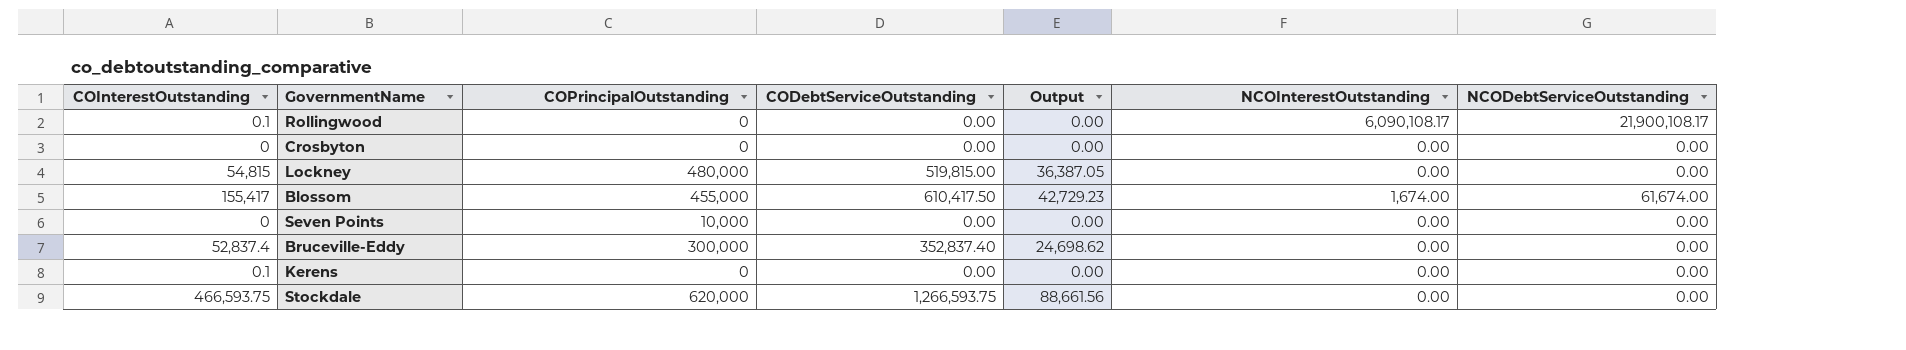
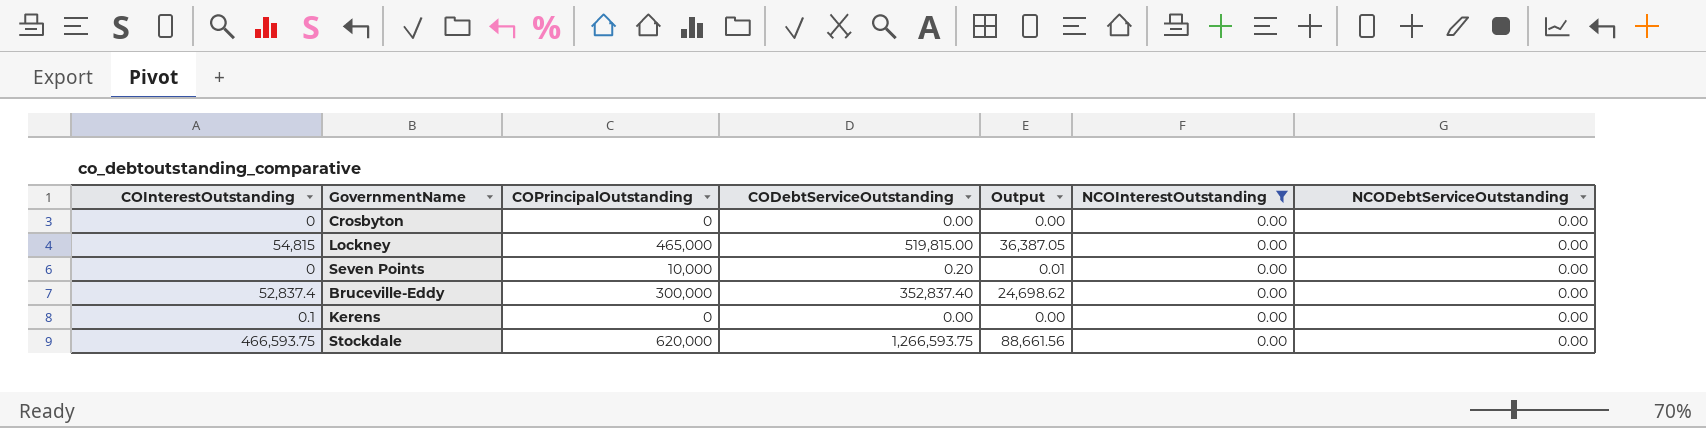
filter: none -> NCOInterestOutstanding = 0.00
Lockney | COPrincipalOutstanding: 480,000 -> 465,000
Seven Points | CODebtServiceOutstanding: 0.00 -> 0.20
Seven Points | Output: 0.00 -> 0.01

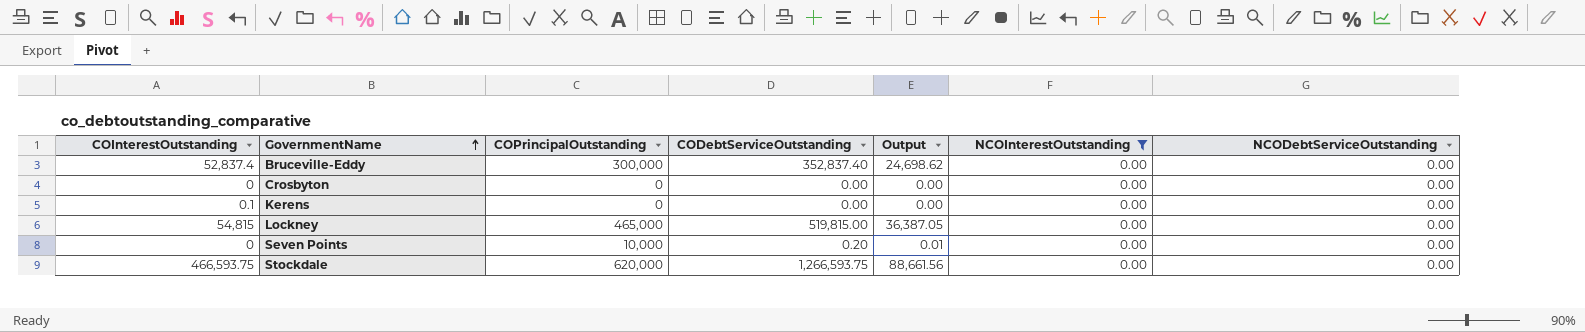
row order: none -> GovernmentName ascending

